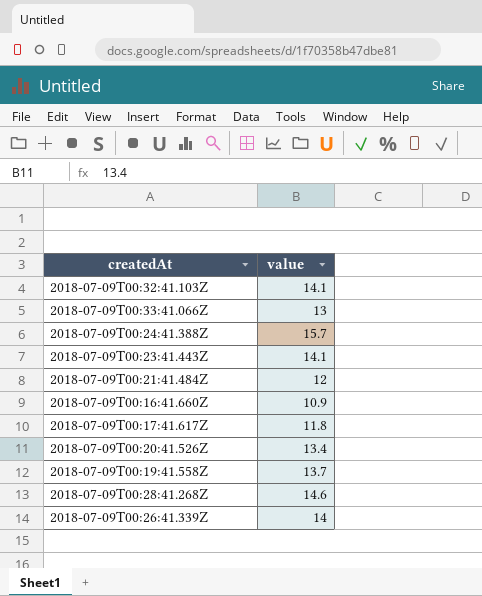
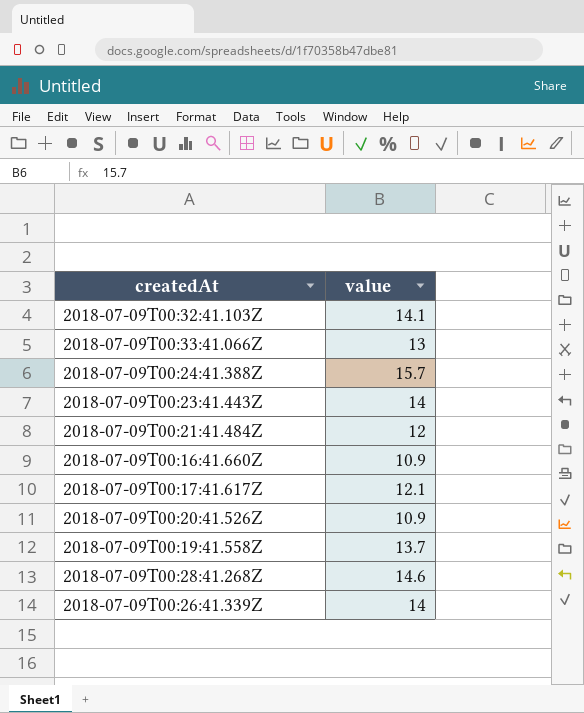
2018-07-09T00:23:41.443Z | value: 14.1 -> 14
2018-07-09T00:17:41.617Z | value: 11.8 -> 12.1
2018-07-09T00:20:41.526Z | value: 13.4 -> 10.9

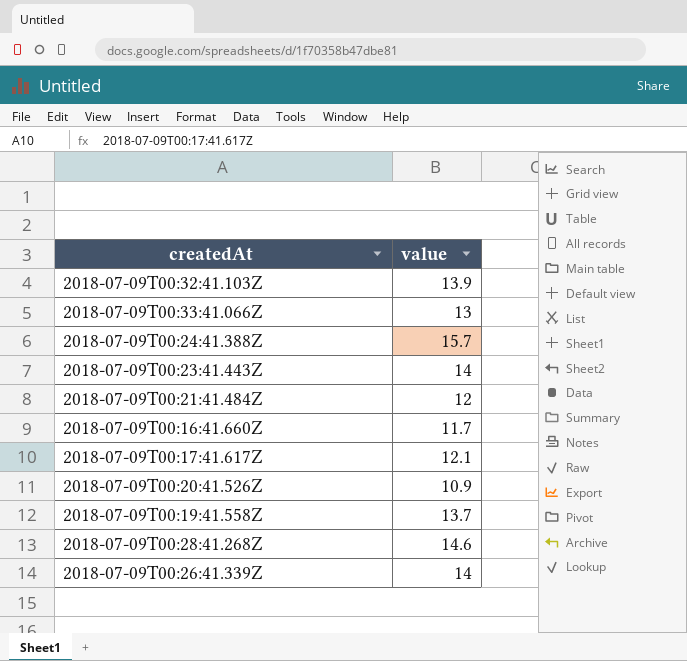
2018-07-09T00:32:41.103Z | value: 14.1 -> 13.9
2018-07-09T00:16:41.660Z | value: 10.9 -> 11.7

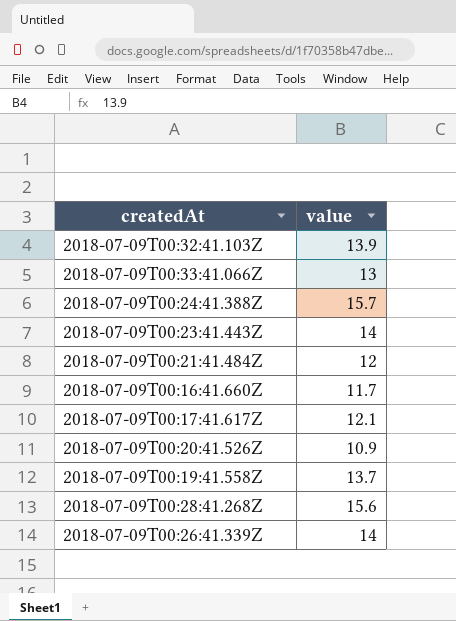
2018-07-09T00:28:41.268Z | value: 14.6 -> 15.6

